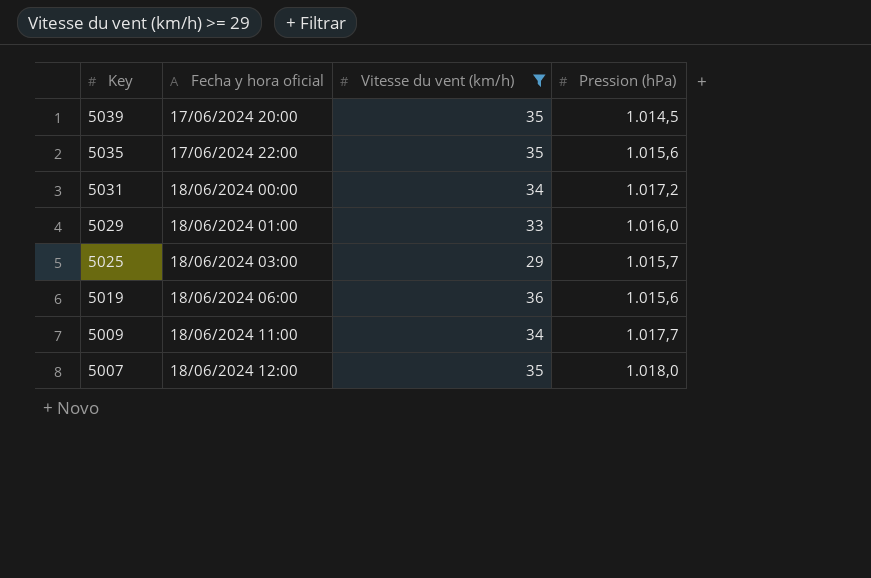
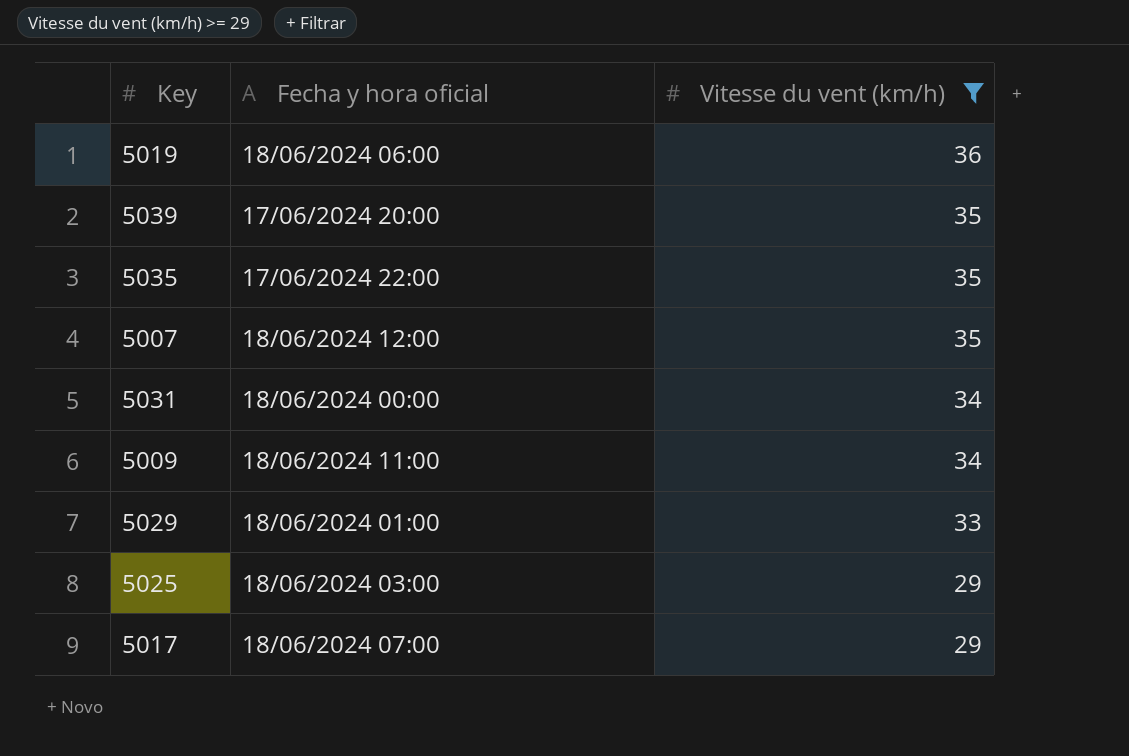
row order: Key descending -> Vitesse du vent (km/h) descending
column Pression (hPa) | position: 4 -> none
row 5017: none -> 18/06/2024 07:00 | 29

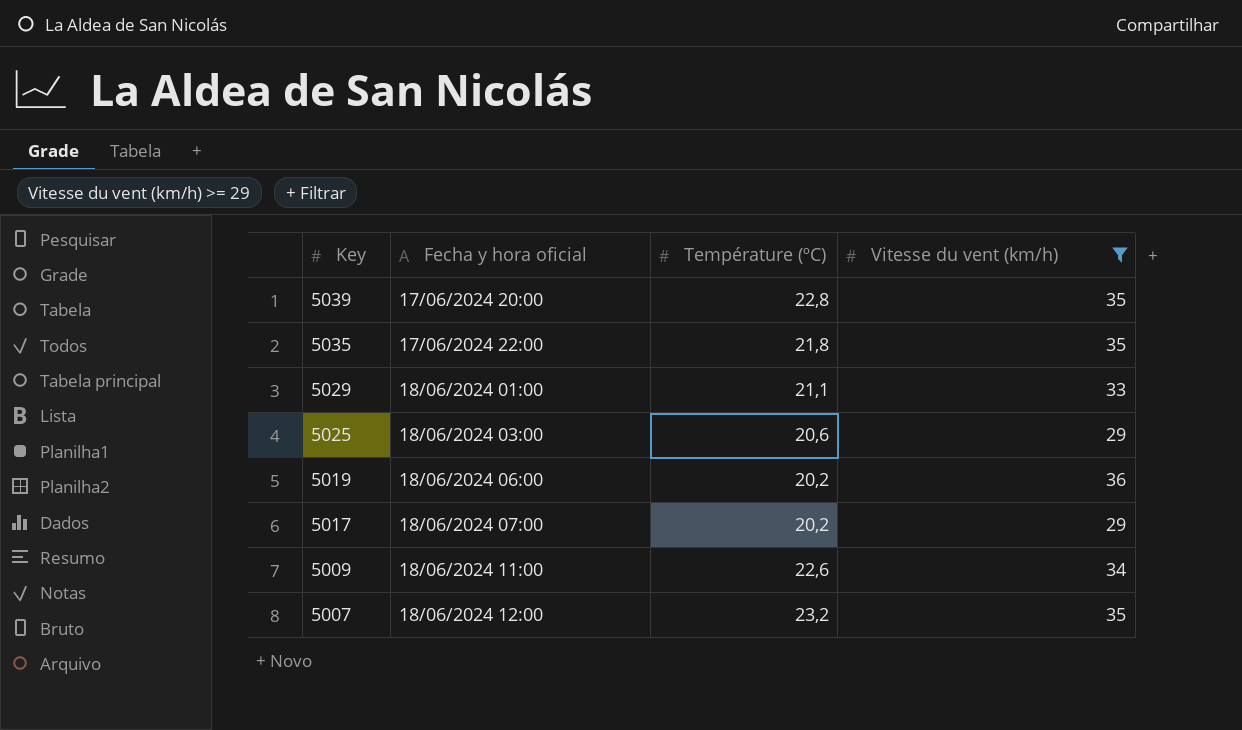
row order: Vitesse du vent (km/h) descending -> Key descending
column Température (ºC) | position: none -> 3
row 5031: 18/06/2024 00:00 | 34 -> none

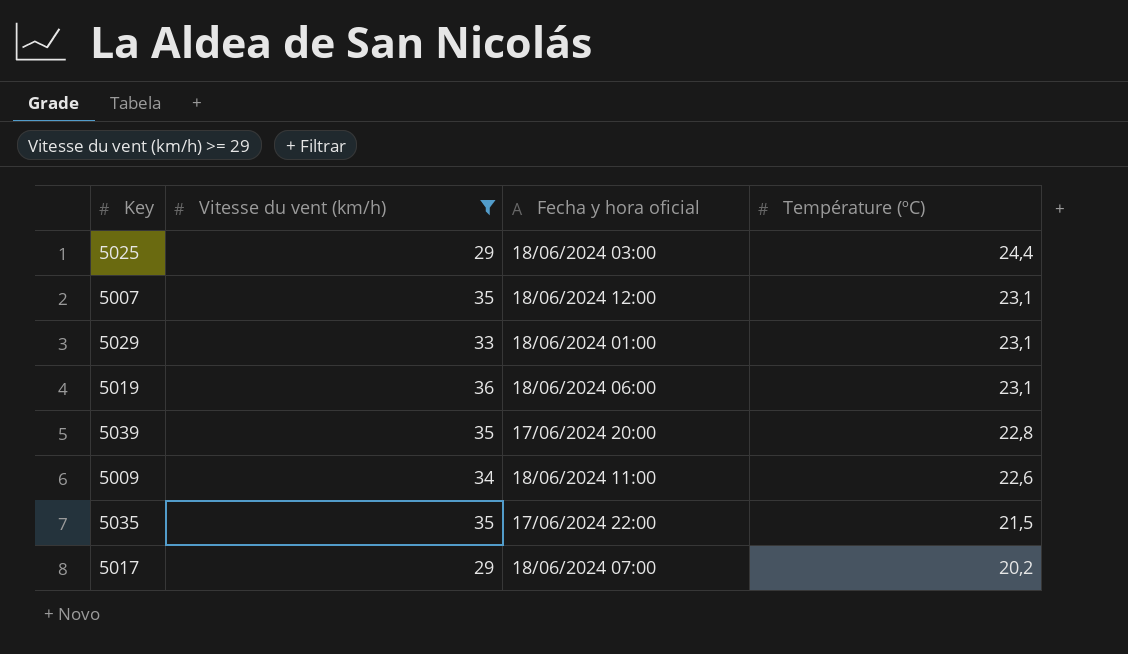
row order: Key descending -> Température (ºC) descending
column Vitesse du vent (km/h) | position: 4 -> 2
5025 | Température (ºC): 20,6 -> 24,4
5007 | Température (ºC): 23,2 -> 23,1
5029 | Température (ºC): 21,1 -> 23,1
5019 | Température (ºC): 20,2 -> 23,1
5035 | Température (ºC): 21,8 -> 21,5

